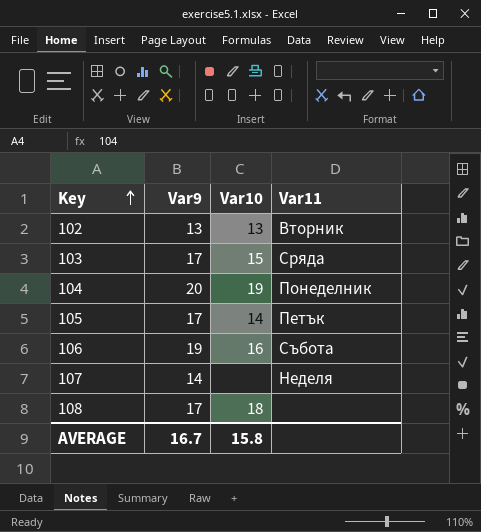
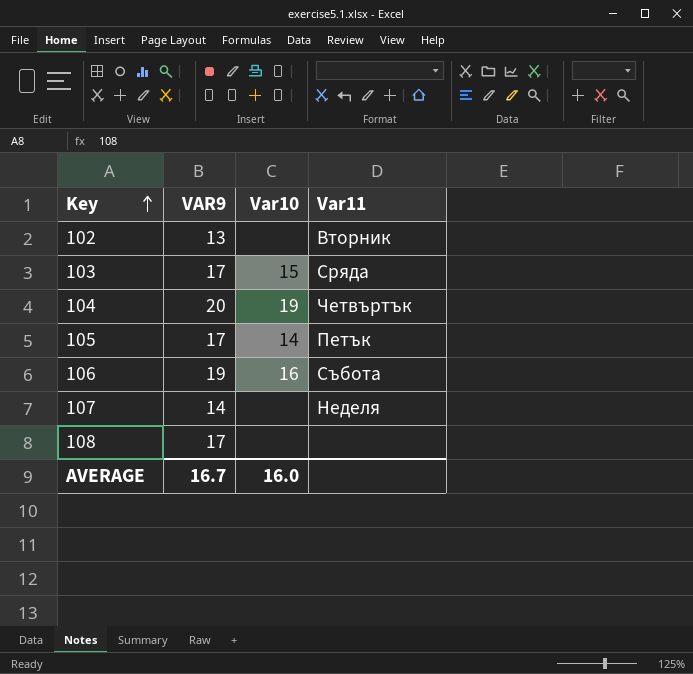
column name: Var9 -> VAR9
102 | Var10: 13 -> none
104 | Var11: Понеделник -> Четвъртък
108 | Var10: 18 -> none
AVERAGE | Var10: 15.8 -> 16.0

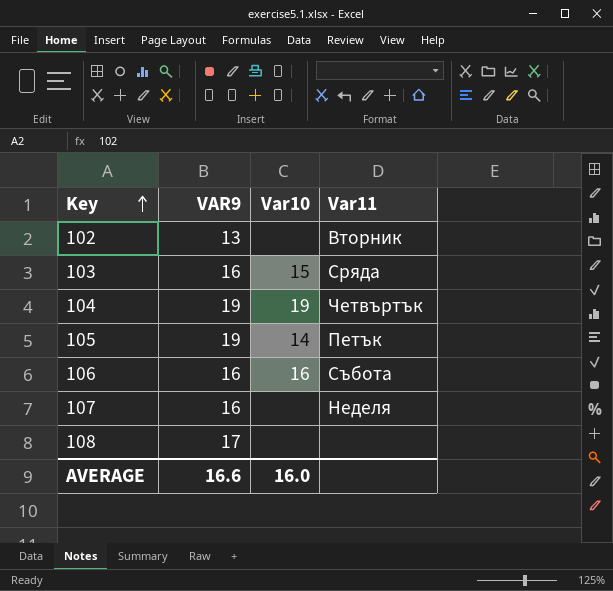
103 | VAR9: 17 -> 16
104 | VAR9: 20 -> 19
105 | VAR9: 17 -> 19
106 | VAR9: 19 -> 16
107 | VAR9: 14 -> 16
AVERAGE | VAR9: 16.7 -> 16.6

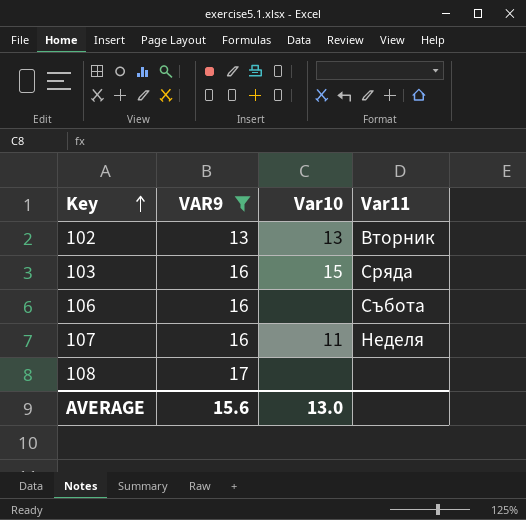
filter: none -> VAR9 != 19
102 | Var10: none -> 13
106 | Var10: 16 -> none
107 | Var10: none -> 11
AVERAGE | VAR9: 16.6 -> 15.6
AVERAGE | Var10: 16.0 -> 13.0

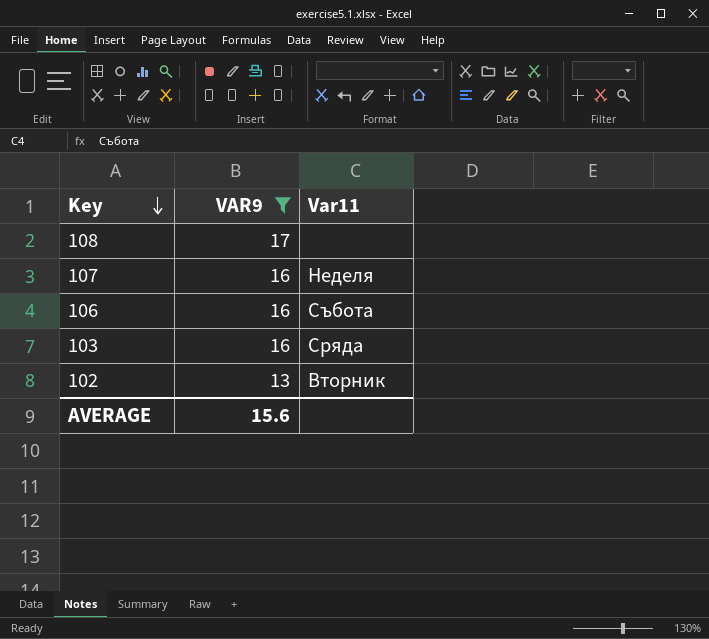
row order: Key ascending -> Key descending
column Var10 | position: 3 -> none

